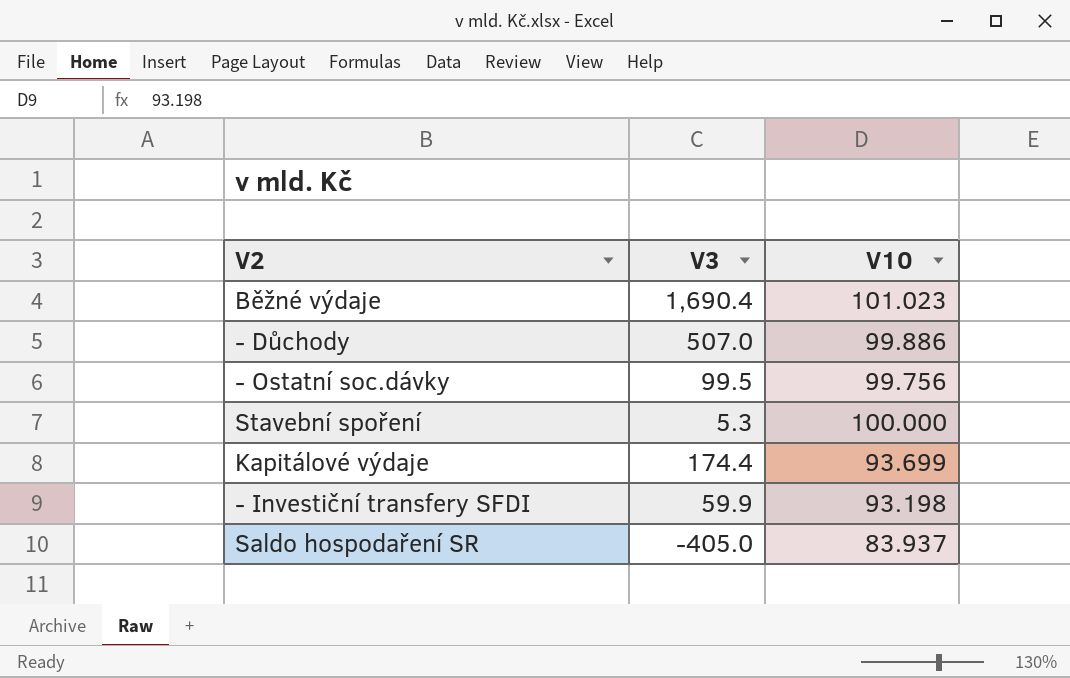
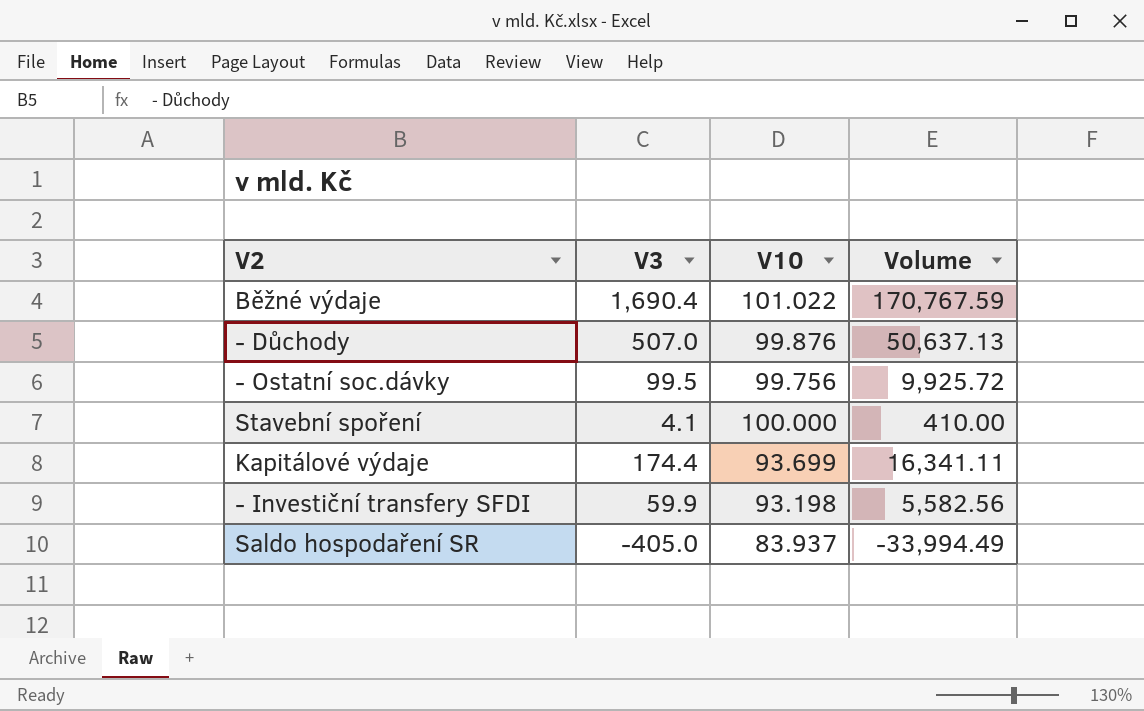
column Volume | formula: none -> [V3] * [V10]
Běžné výdaje | V10: 101.023 -> 101.022
- Důchody | V10: 99.886 -> 99.876
Stavební spoření | V3: 5.3 -> 4.1

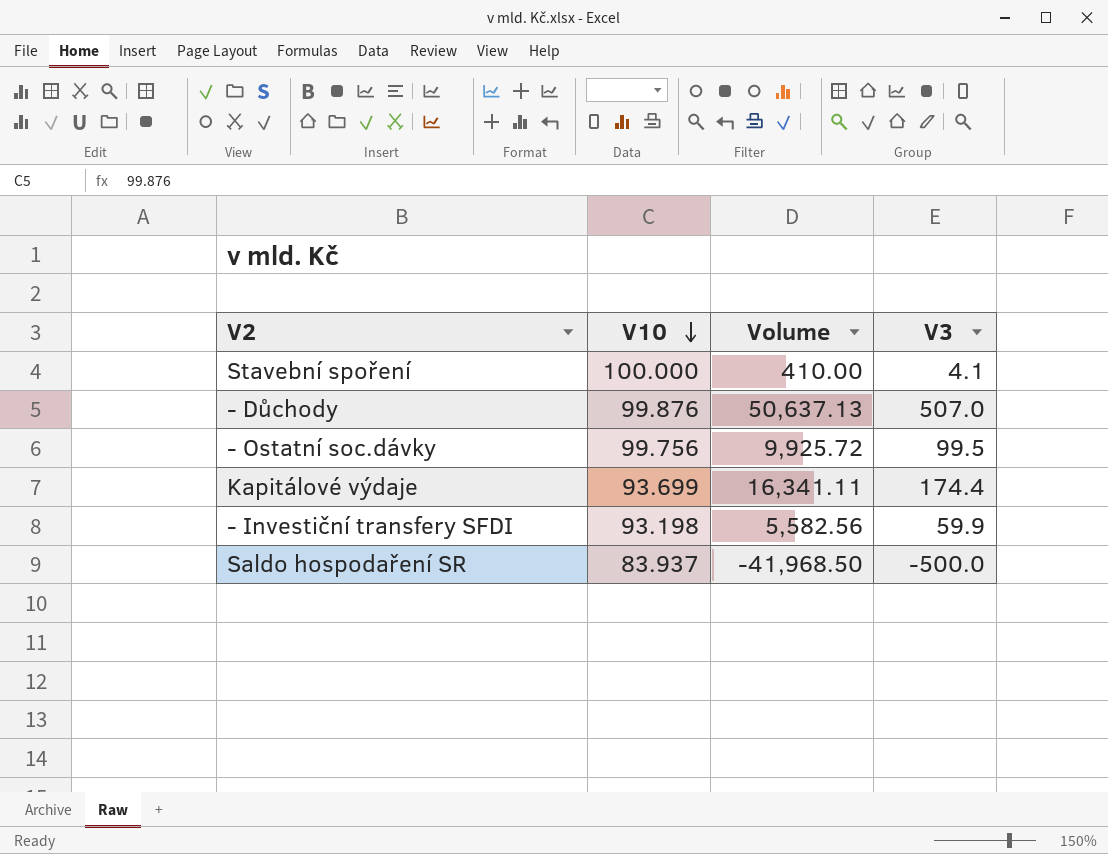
row order: none -> V10 descending
column V3 | position: 2 -> 4
row Běžné výdaje: 1,690.4 | 101.022 | 170,767.59 -> none
Saldo hospodaření SR | Volume: -33,994.49 -> -41,968.50
Saldo hospodaření SR | V3: -405.0 -> -500.0

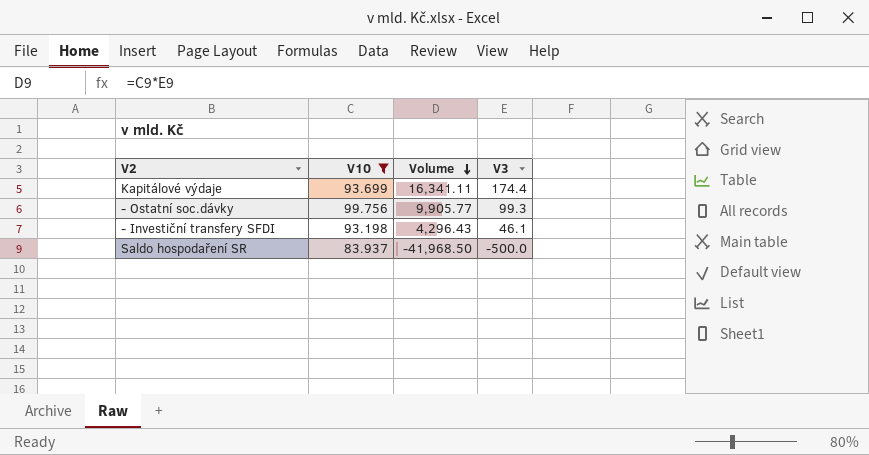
filter: none -> V10 <= 99.756
row order: V10 descending -> Volume descending
- Ostatní soc.dávky | Volume: 9,925.72 -> 9,905.77
- Ostatní soc.dávky | V3: 99.5 -> 99.3
- Investiční transfery SFDI | Volume: 5,582.56 -> 4,296.43
- Investiční transfery SFDI | V3: 59.9 -> 46.1

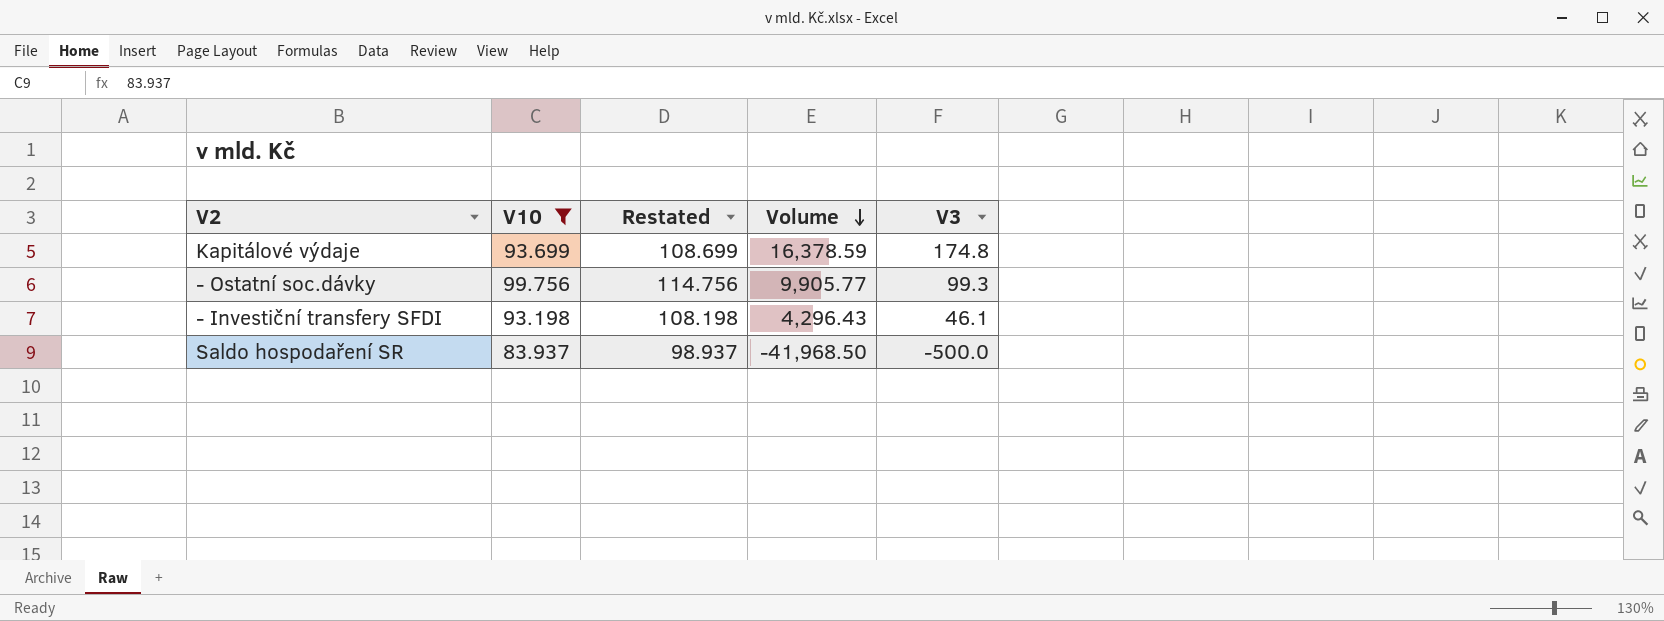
column Restated | formula: none -> [V10] + 15
Kapitálové výdaje | Volume: 16,341.11 -> 16,378.59
Kapitálové výdaje | V3: 174.4 -> 174.8

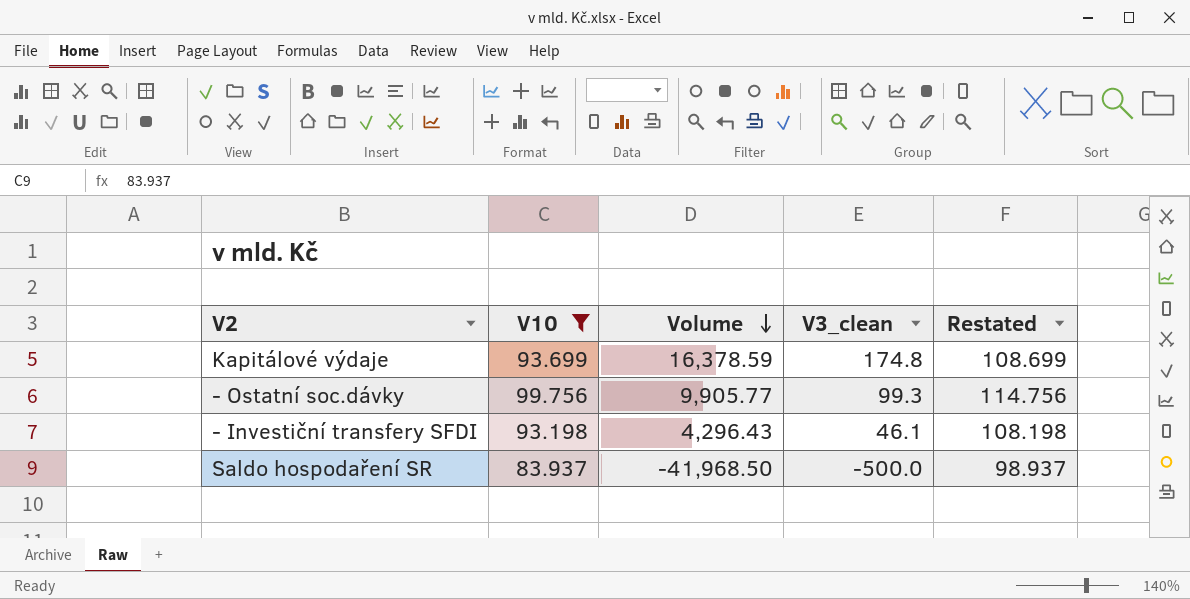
column name: V3 -> V3_clean
column Restated | position: 3 -> 5

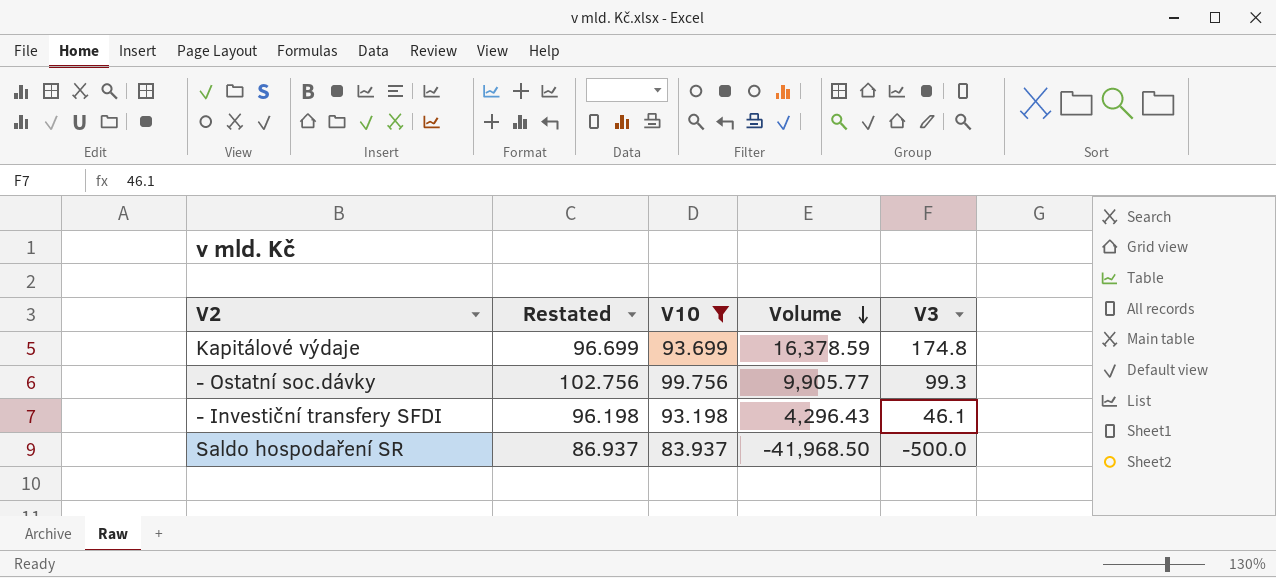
column Restated | formula: [V10] + 15 -> [V10] + 3
column Restated | position: 5 -> 2
column name: V3_clean -> V3

